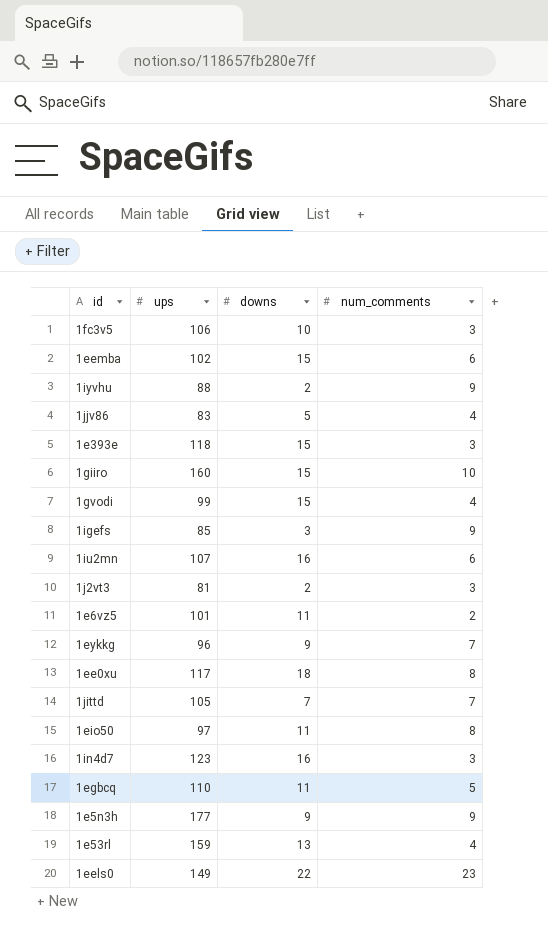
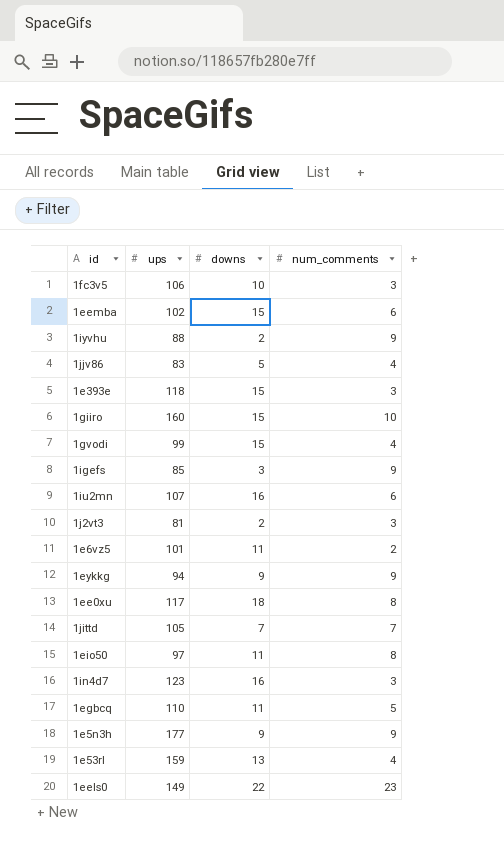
1eykkg | ups: 96 -> 94
1eykkg | num_comments: 7 -> 9

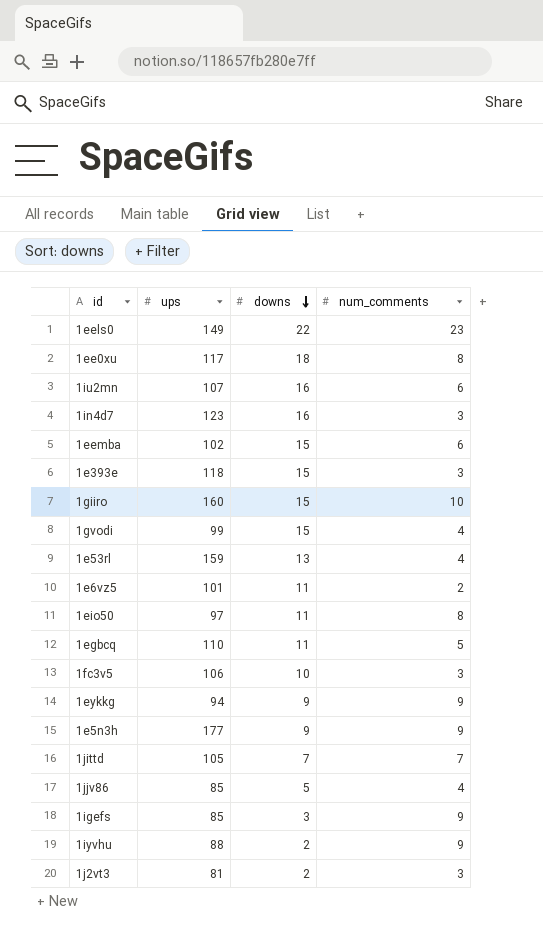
row order: none -> downs descending
1jjv86 | ups: 83 -> 85

